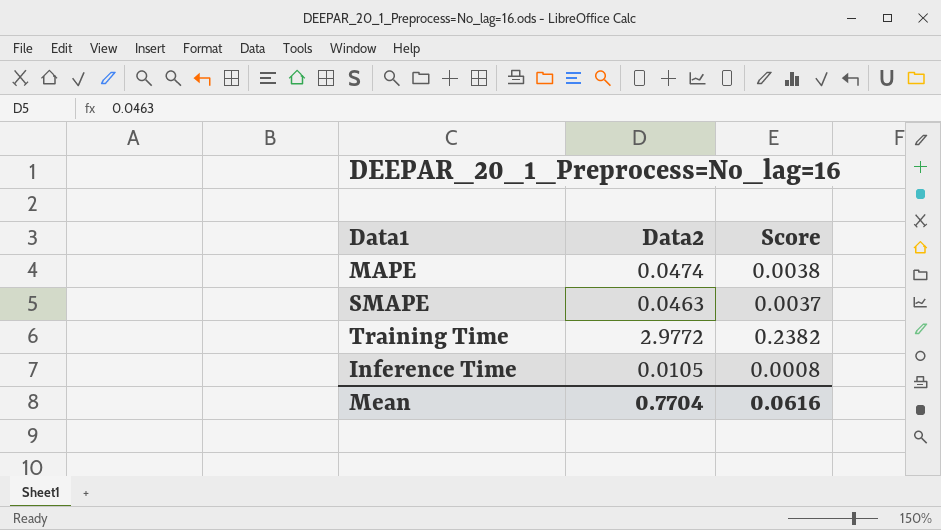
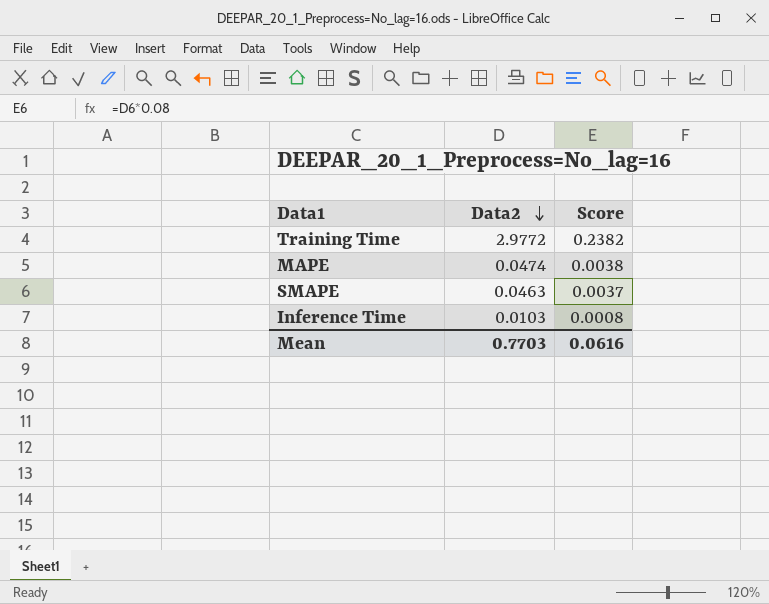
row order: none -> Data2 descending
Inference Time | Data2: 0.0105 -> 0.0103
Mean | Data2: 0.7704 -> 0.7703

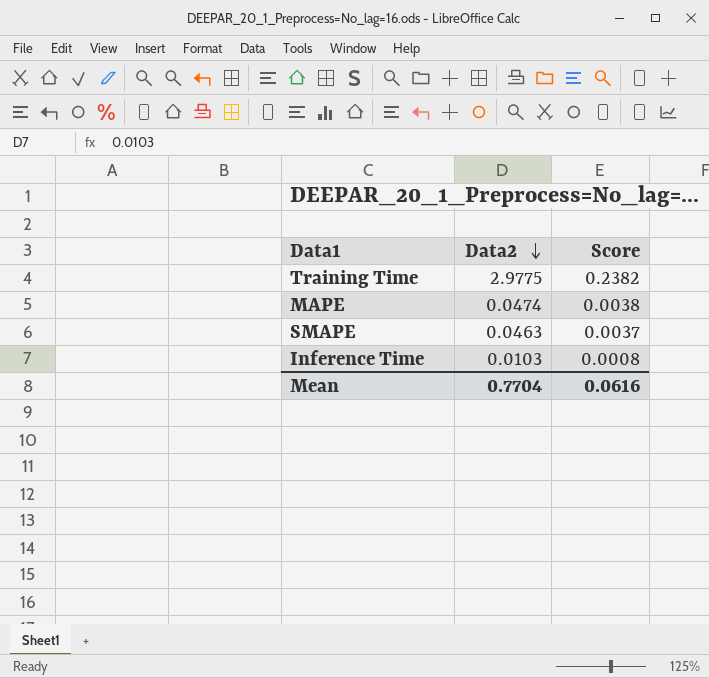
Training Time | Data2: 2.9772 -> 2.9775
Mean | Data2: 0.7703 -> 0.7704

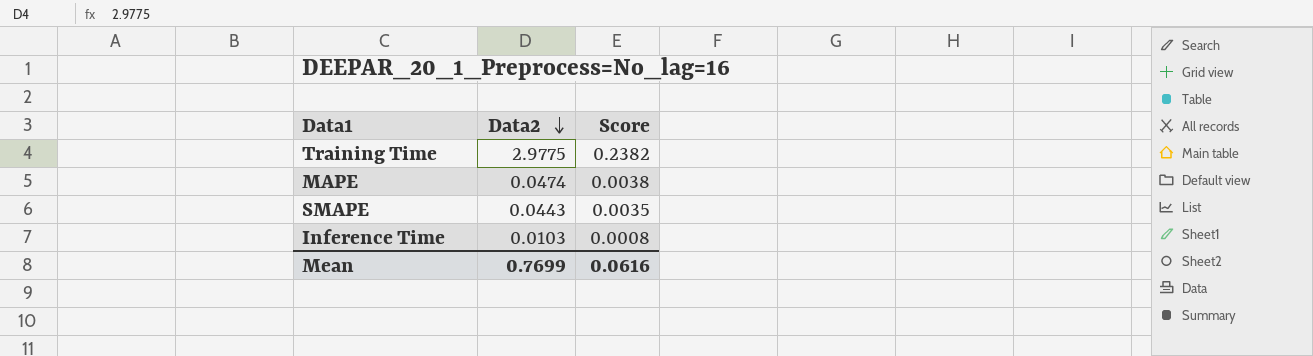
SMAPE | Data2: 0.0463 -> 0.0443
SMAPE | Score: 0.0037 -> 0.0035
Mean | Data2: 0.7704 -> 0.7699

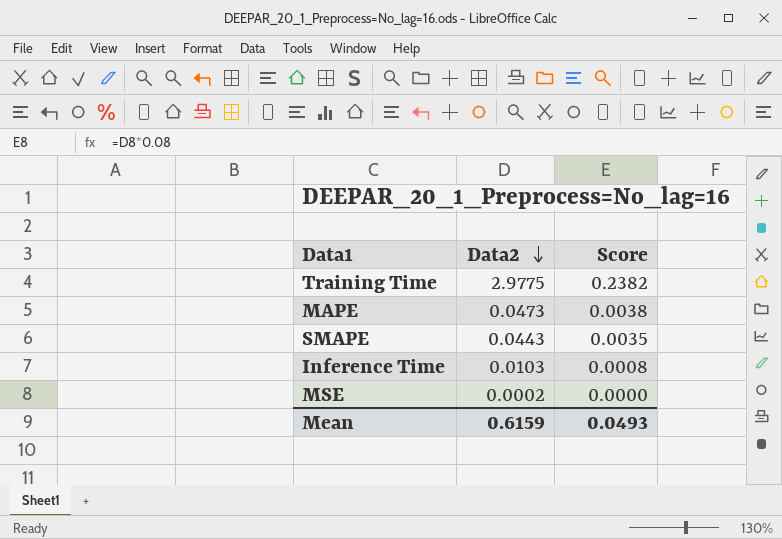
MAPE | Data2: 0.0474 -> 0.0473
row MSE: none -> 0.0002 | 0.0000
Mean | Data2: 0.7699 -> 0.6159
Mean | Score: 0.0616 -> 0.0493

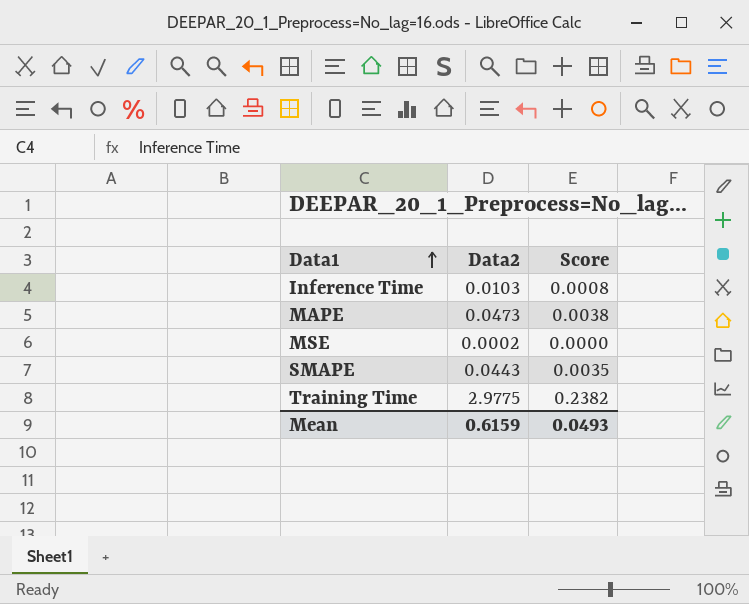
row order: Data2 descending -> Data1 ascending

